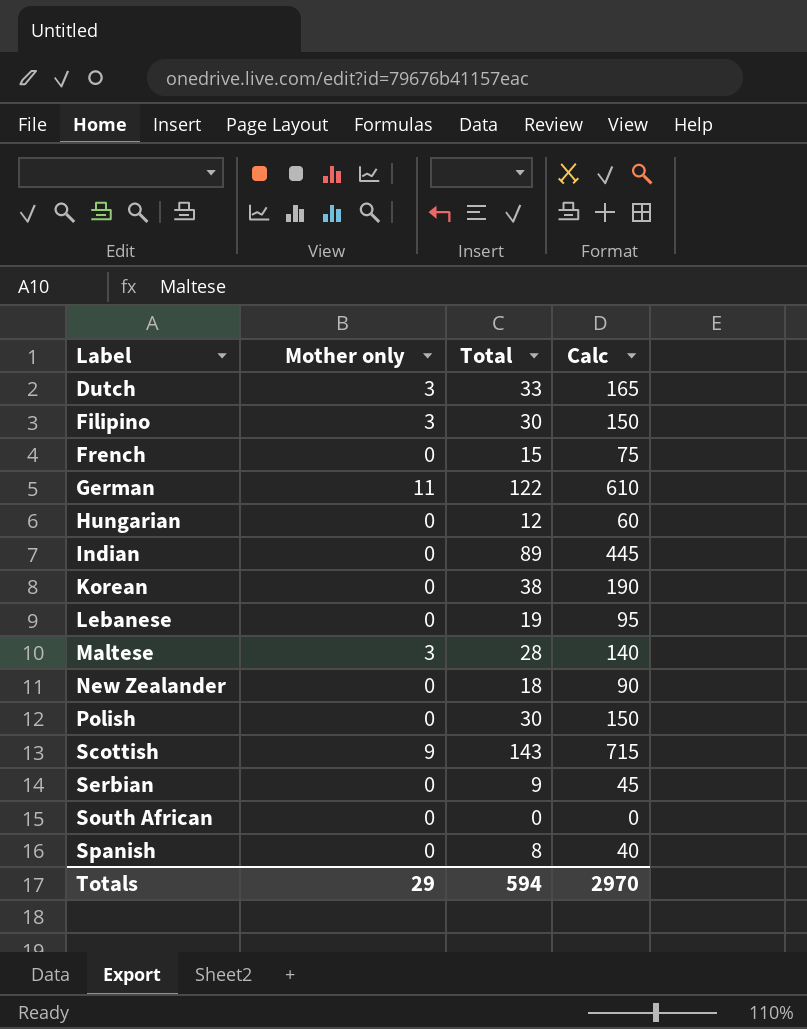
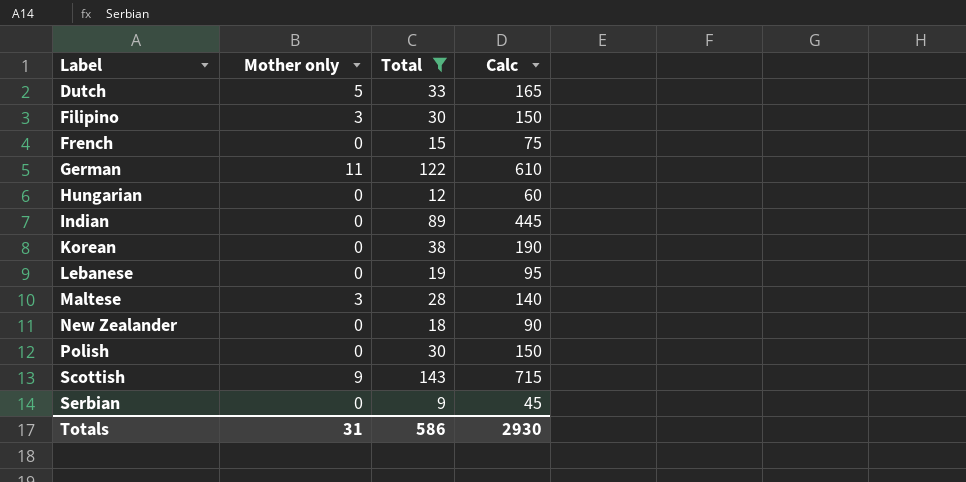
filter: none -> Total >= 9
Dutch | Mother only: 3 -> 5
Totals | Mother only: 29 -> 31
Totals | Total: 594 -> 586
Totals | Calc: 2970 -> 2930

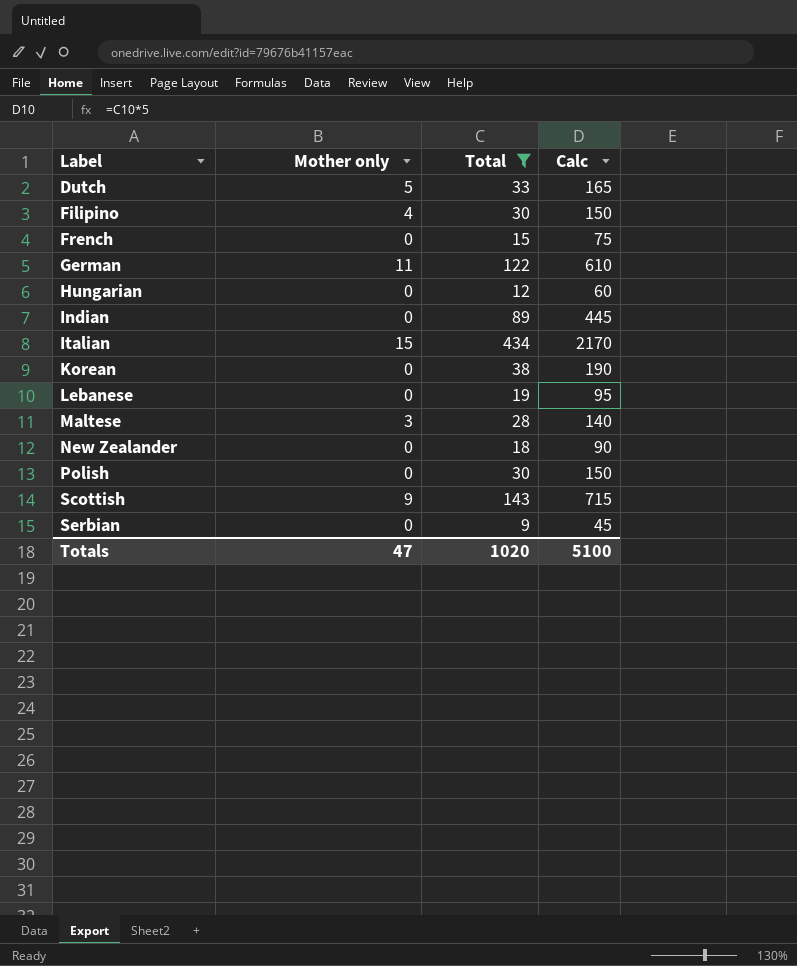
Filipino | Mother only: 3 -> 4
row Italian: none -> 15 | 434 | 2170
Totals | Mother only: 31 -> 47
Totals | Total: 586 -> 1020
Totals | Calc: 2930 -> 5100

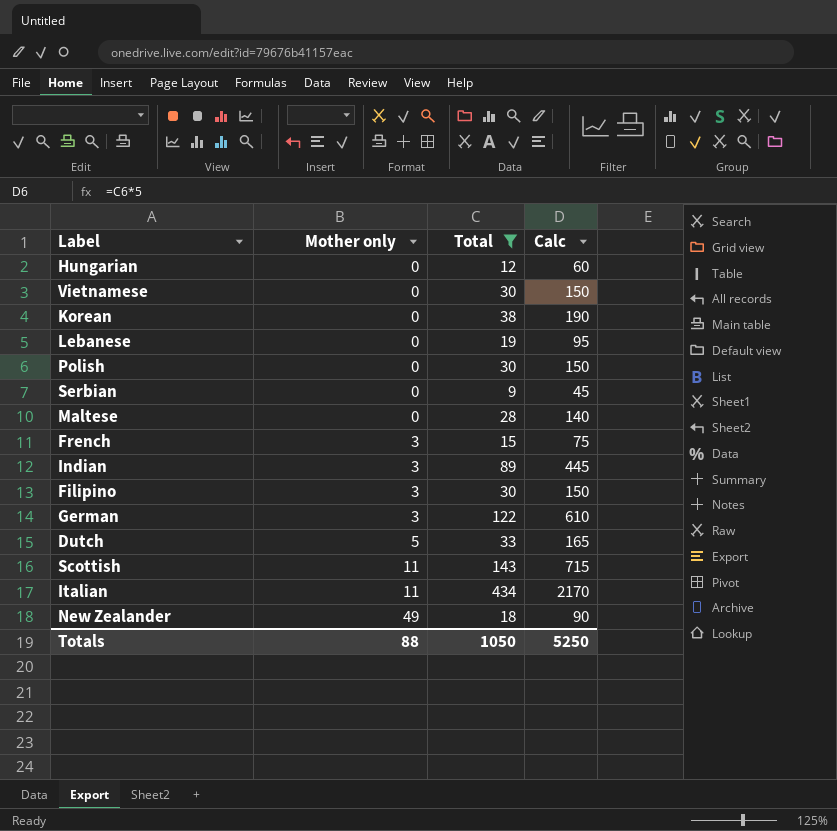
row order: Label ascending -> Mother only ascending
row Vietnamese: none -> 0 | 30 | 150
Maltese | Mother only: 3 -> 0
French | Mother only: 0 -> 3
Indian | Mother only: 0 -> 3
Filipino | Mother only: 4 -> 3
German | Mother only: 11 -> 3
Scottish | Mother only: 9 -> 11
Italian | Mother only: 15 -> 11
New Zealander | Mother only: 0 -> 49
Totals | Mother only: 47 -> 88
Totals | Total: 1020 -> 1050
Totals | Calc: 5100 -> 5250

